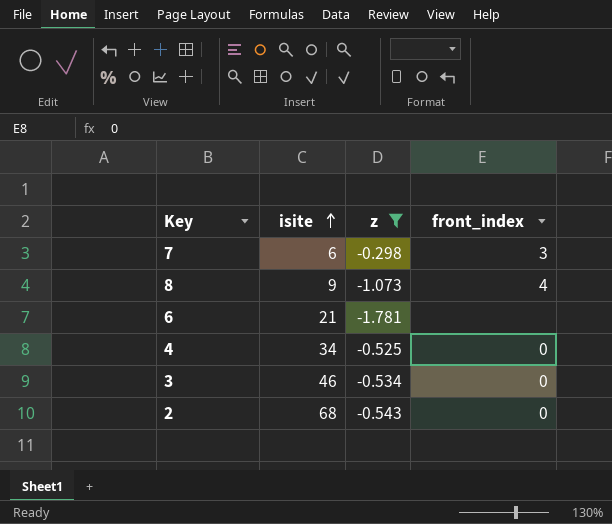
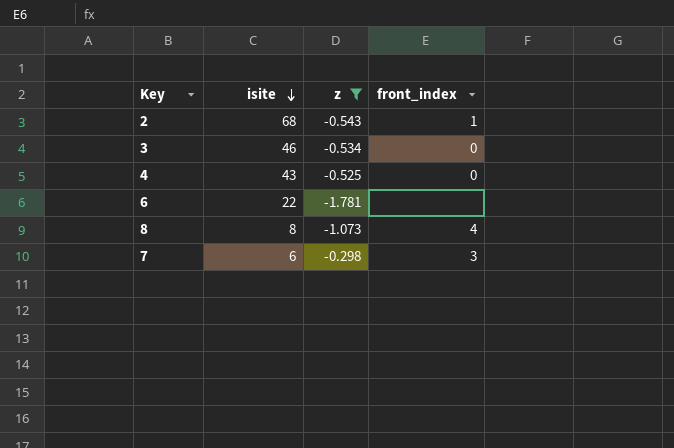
row order: isite ascending -> isite descending
2 | front_index: 0 -> 1
4 | isite: 34 -> 43
6 | isite: 21 -> 22
8 | isite: 9 -> 8

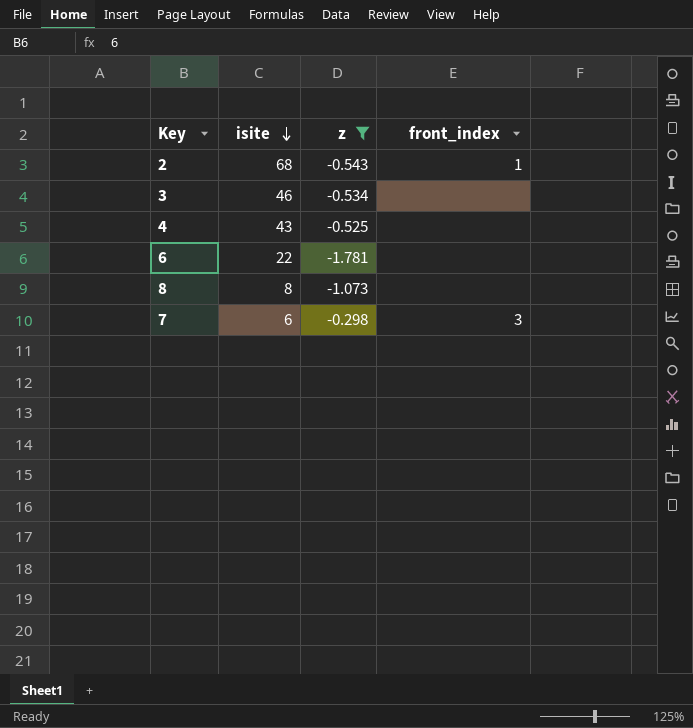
3 | front_index: 0 -> none
4 | front_index: 0 -> none
8 | front_index: 4 -> none

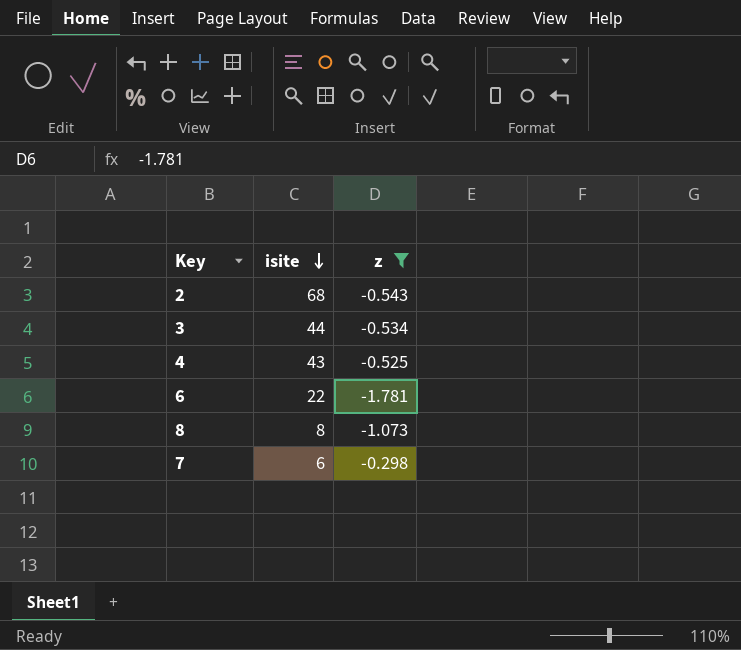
column front_index | position: 4 -> none
3 | isite: 46 -> 44

